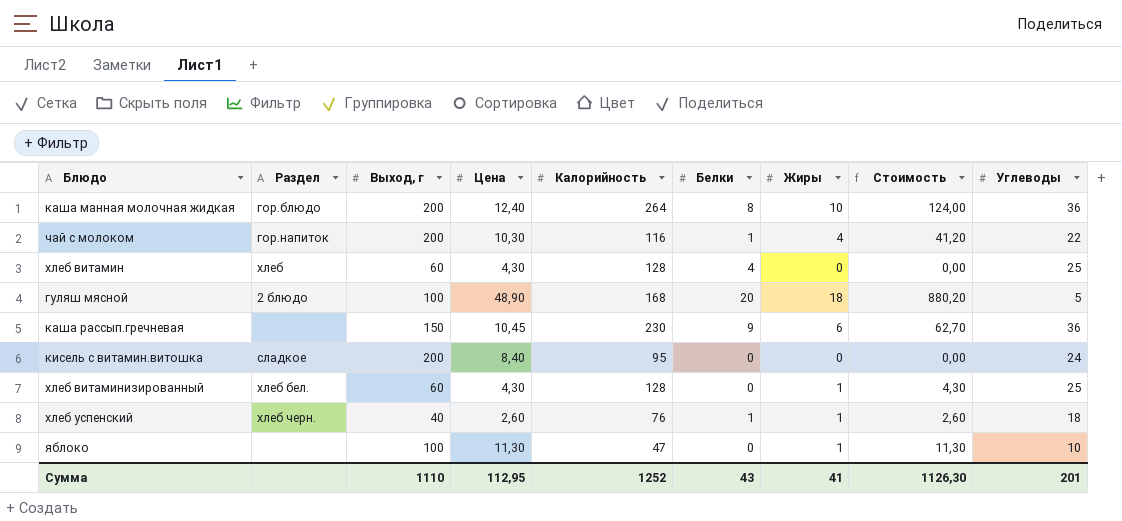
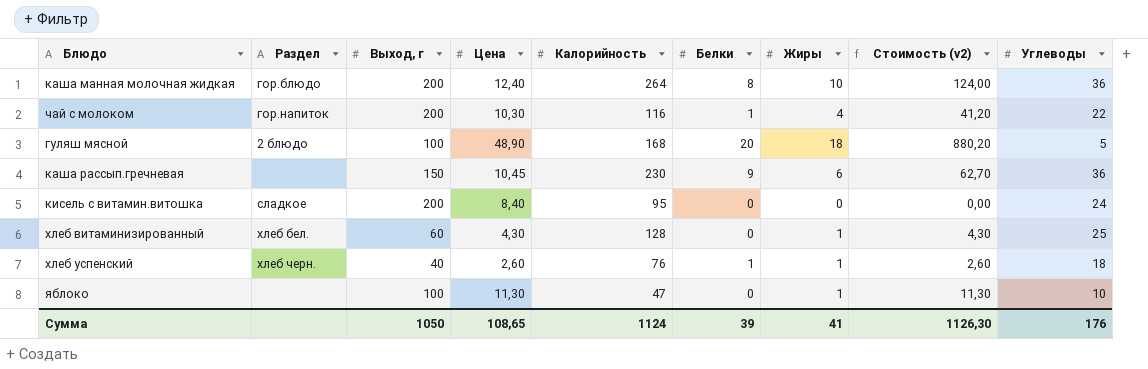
column name: Стоимость -> Стоимость (v2)
row хлеб витамин: хлеб | 60 | 4,30 | 128 | 4 | 0 | 0,00 | 25 -> none
Сумма | Выход, г: 1110 -> 1050
Сумма | Цена: 112,95 -> 108,65
Сумма | Калорийность: 1252 -> 1124
Сумма | Белки: 43 -> 39
Сумма | Углеводы: 201 -> 176

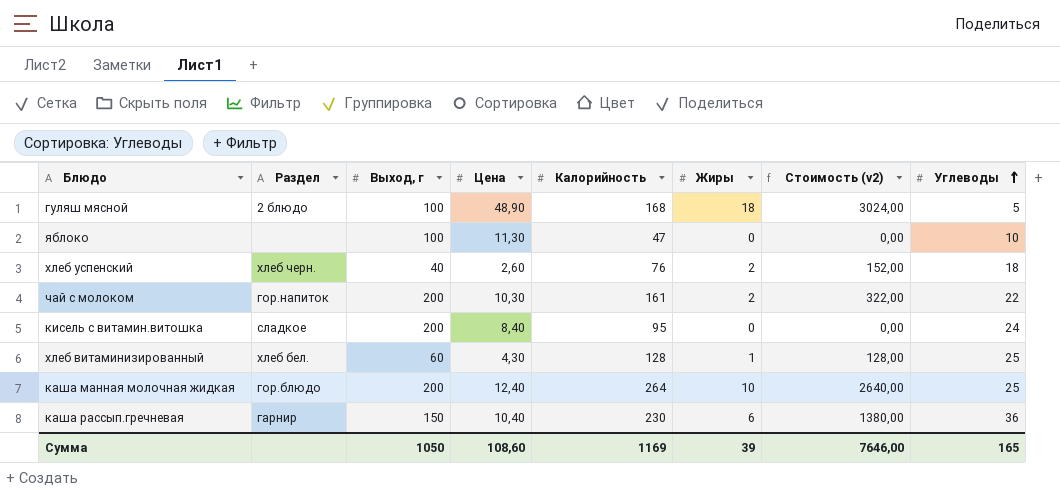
row order: none -> Углеводы ascending
column Белки | position: 6 -> none
column Стоимость (v2) | formula: [Цена] * [Жиры] -> [Калорийность] * [Жиры]
яблоко | Жиры: 1 -> 0
хлеб успенский | Жиры: 1 -> 2
чай с молоком | Калорийность: 116 -> 161
чай с молоком | Жиры: 4 -> 2
каша манная молочная жидкая | Углеводы: 36 -> 25
каша рассып.гречневая | Раздел: none -> гарнир
каша рассып.гречневая | Цена: 10,45 -> 10,40
Сумма | Цена: 108,65 -> 108,60
Сумма | Калорийность: 1124 -> 1169
Сумма | Жиры: 41 -> 39
Сумма | Стоимость (v2): 1126,30 -> 7646,00
Сумма | Углеводы: 176 -> 165

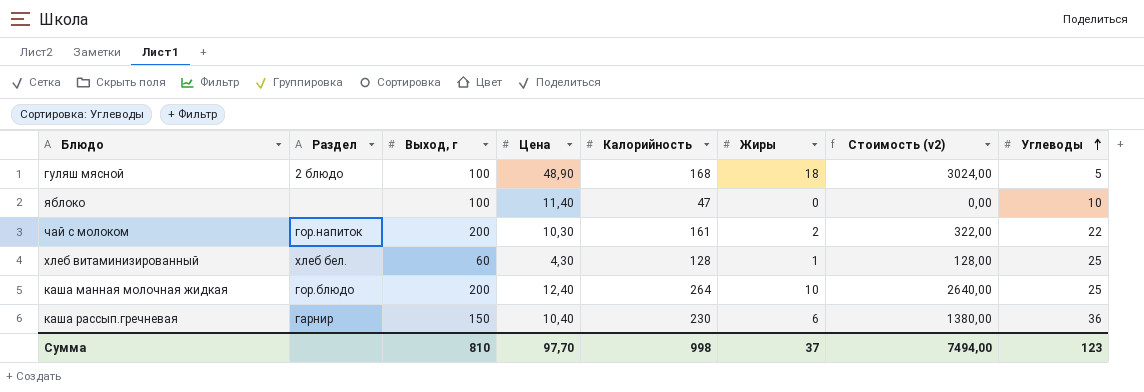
row хлеб успенский: хлеб черн. | 40 | 2,60 | 76 | 2 | 152,00 | 18 -> none
row кисель с витамин.витошка: сладкое | 200 | 8,40 | 95 | 0 | 0,00 | 24 -> none
яблоко | Цена: 11,30 -> 11,40
Сумма | Выход, г: 1050 -> 810
Сумма | Цена: 108,60 -> 97,70
Сумма | Калорийность: 1169 -> 998
Сумма | Жиры: 39 -> 37
Сумма | Стоимость (v2): 7646,00 -> 7494,00
Сумма | Углеводы: 165 -> 123

